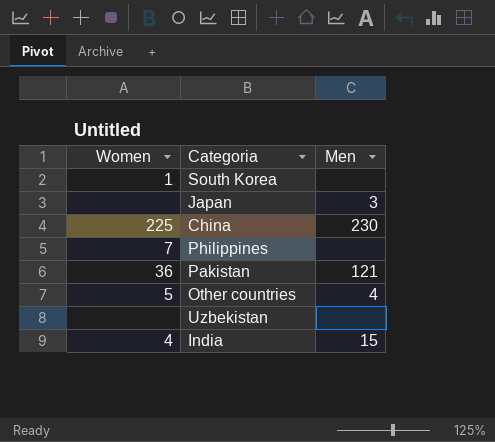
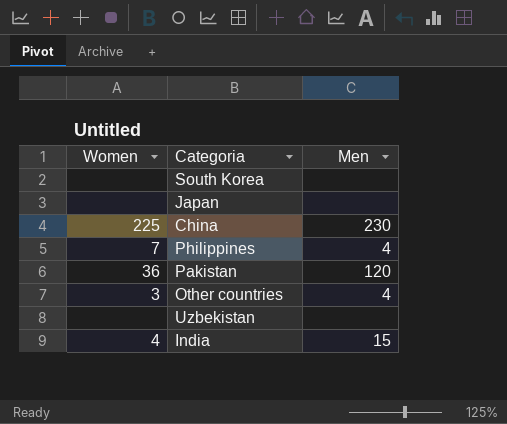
South Korea | Women: 1 -> none
Japan | Men: 3 -> none
Philippines | Men: none -> 4
Pakistan | Men: 121 -> 120
Other countries | Women: 5 -> 3

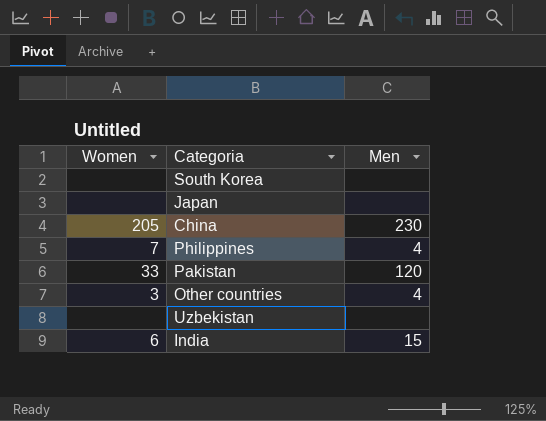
China | Women: 225 -> 205
Pakistan | Women: 36 -> 33
India | Women: 4 -> 6

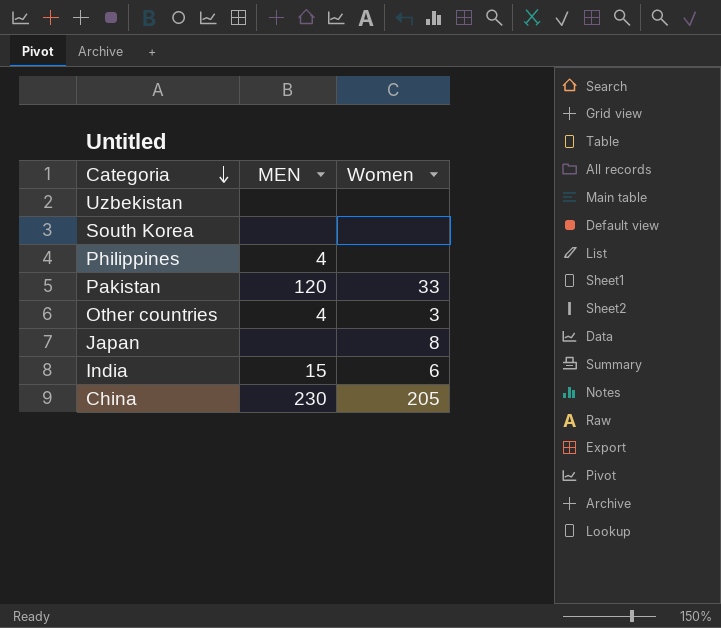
row order: none -> Categoria descending
column name: Men -> MEN
column Women | position: 1 -> 3
Philippines | Women: 7 -> none
Japan | Women: none -> 8

